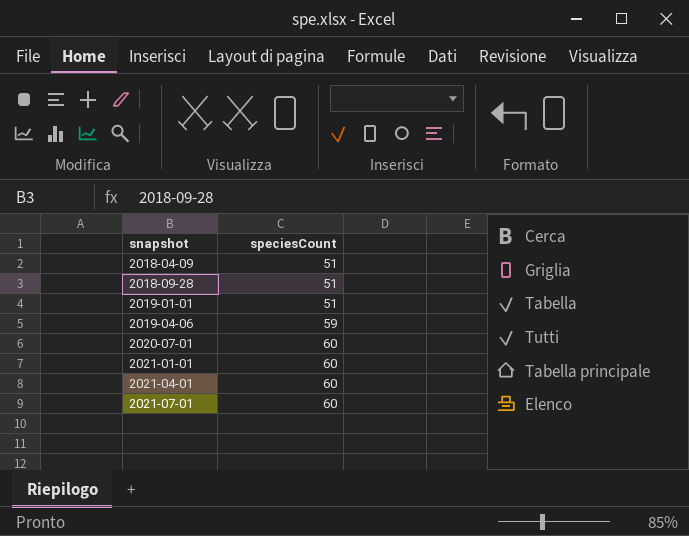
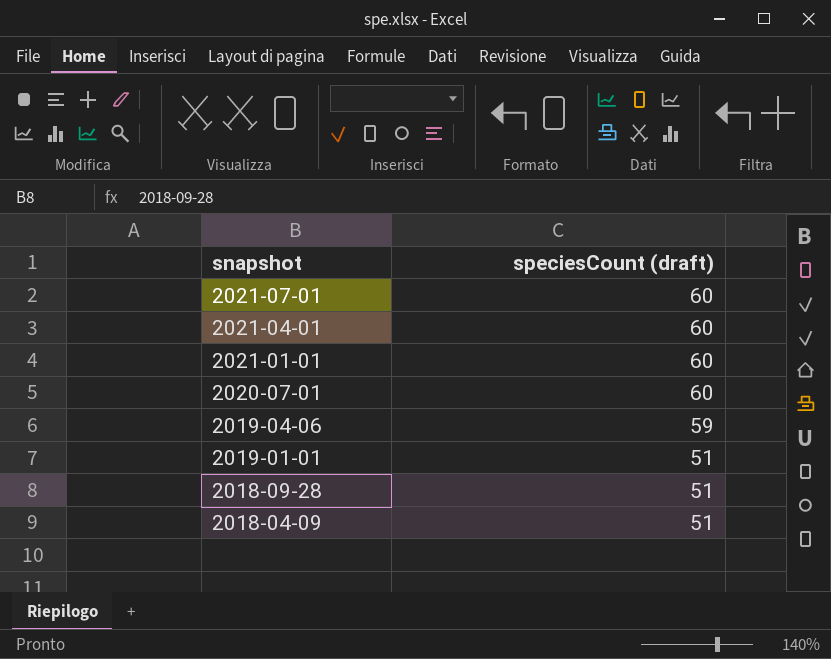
row order: snapshot ascending -> snapshot descending
column name: speciesCount -> speciesCount (draft)

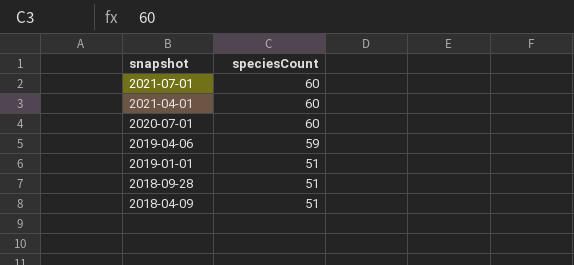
column name: speciesCount (draft) -> speciesCount
row 2021-01-01: 60 -> none

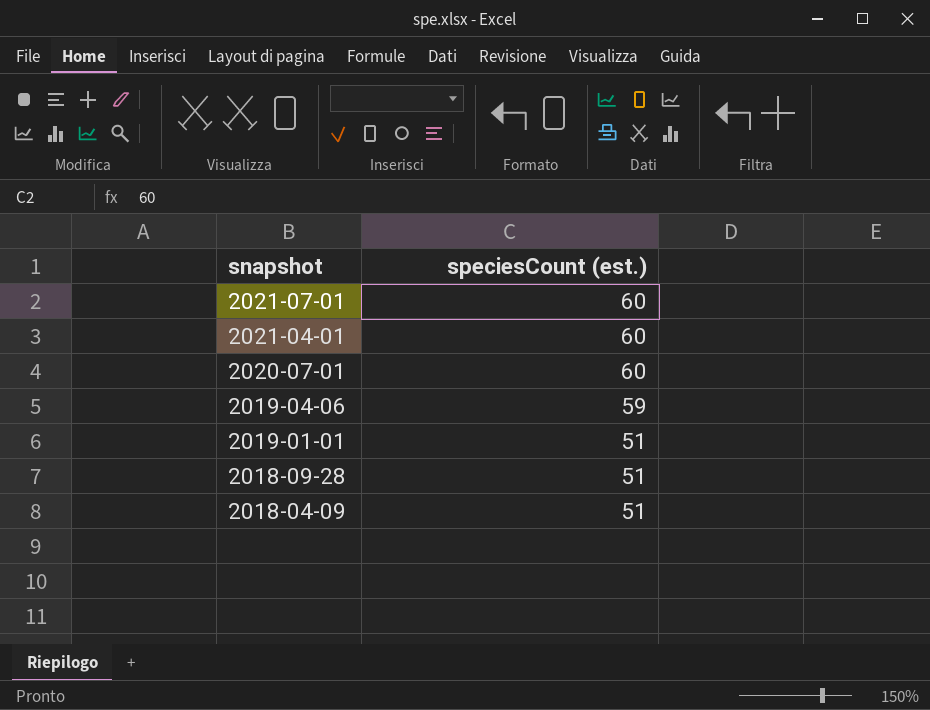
column name: speciesCount -> speciesCount (est.)

